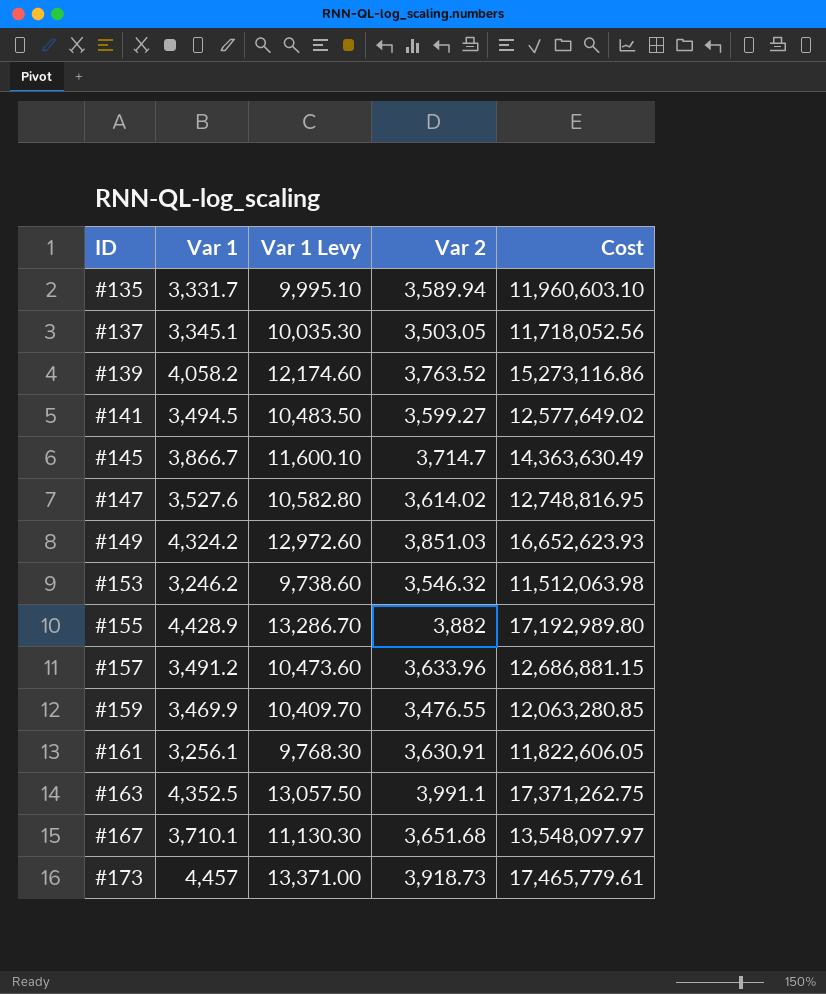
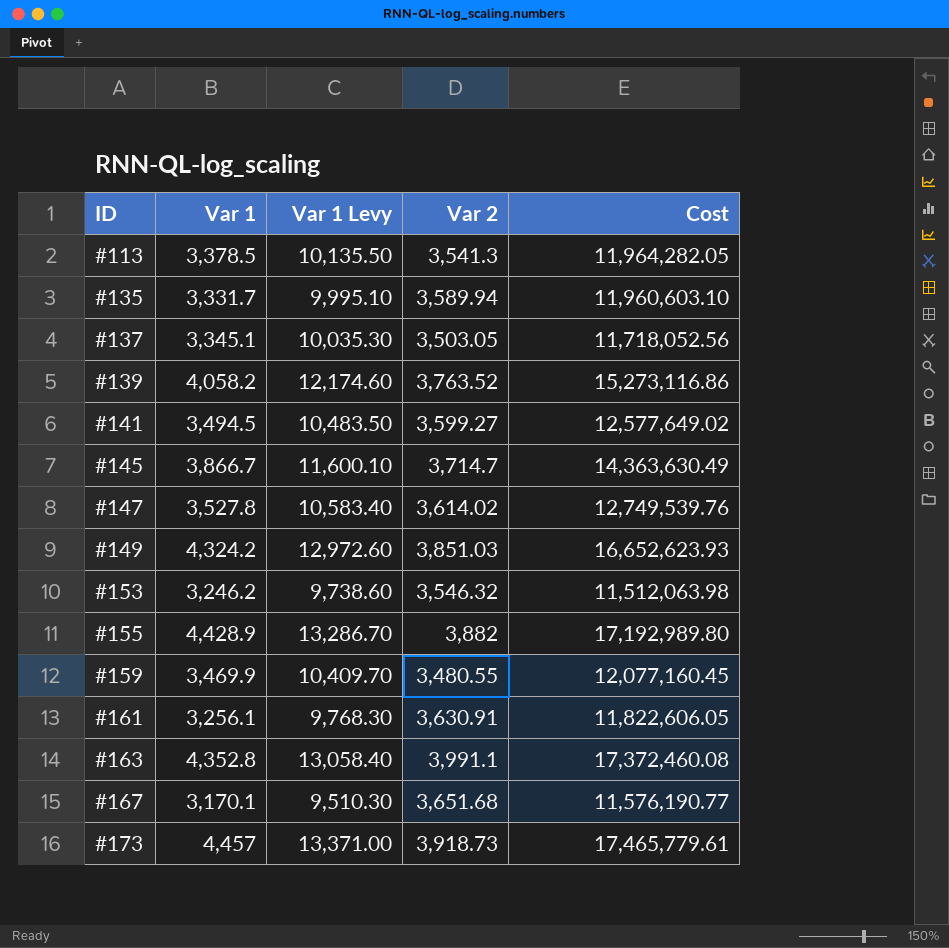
row #157: 3,491.2 | 10,473.60 | 3,633.96 | 12,686,881.15 -> none
row #113: none -> 3,378.5 | 10,135.50 | 3,541.3 | 11,964,282.05
#147 | Var 1: 3,527.6 -> 3,527.8
#147 | Var 1 Levy: 10,582.80 -> 10,583.40
#147 | Cost: 12,748,816.95 -> 12,749,539.76
#159 | Var 2: 3,476.55 -> 3,480.55
#159 | Cost: 12,063,280.85 -> 12,077,160.45
#163 | Var 1: 4,352.5 -> 4,352.8
#163 | Var 1 Levy: 13,057.50 -> 13,058.40
#163 | Cost: 17,371,262.75 -> 17,372,460.08
#167 | Var 1: 3,710.1 -> 3,170.1
#167 | Var 1 Levy: 11,130.30 -> 9,510.30
#167 | Cost: 13,548,097.97 -> 11,576,190.77

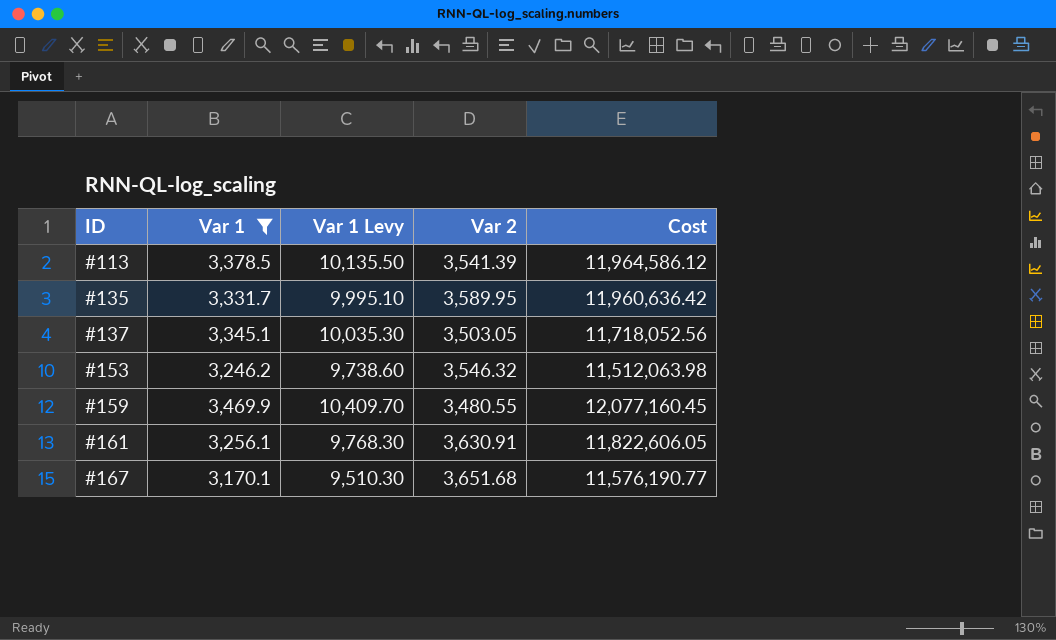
filter: none -> Var 1 <= 3,469.9
#113 | Var 2: 3,541.3 -> 3,541.39
#113 | Cost: 11,964,282.05 -> 11,964,586.12
#135 | Var 2: 3,589.94 -> 3,589.95
#135 | Cost: 11,960,603.10 -> 11,960,636.42

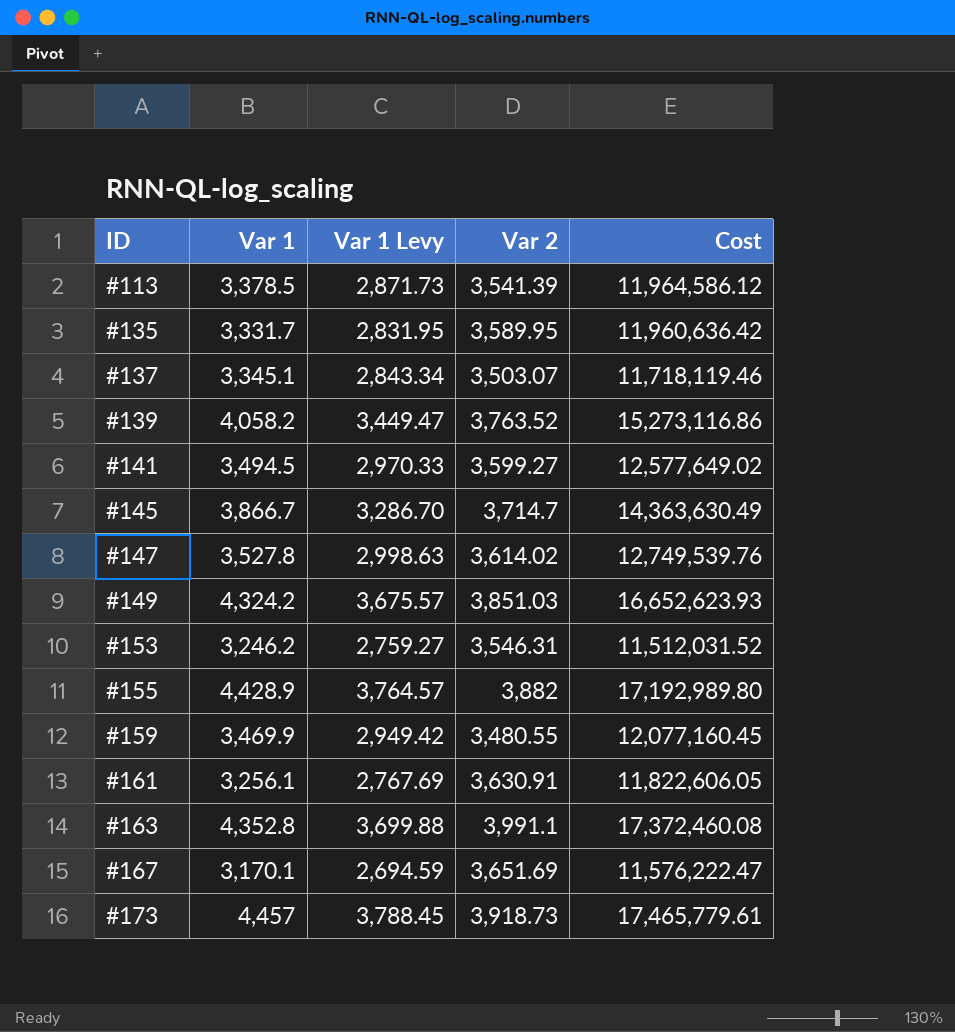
filter: Var 1 <= 3,469.9 -> none
column Var 1 Levy | formula: [Var 1] * 3 -> [Var 1] * 0.85
#137 | Var 2: 3,503.05 -> 3,503.07
#137 | Cost: 11,718,052.56 -> 11,718,119.46
#153 | Var 2: 3,546.32 -> 3,546.31
#153 | Cost: 11,512,063.98 -> 11,512,031.52
#167 | Var 2: 3,651.68 -> 3,651.69
#167 | Cost: 11,576,190.77 -> 11,576,222.47

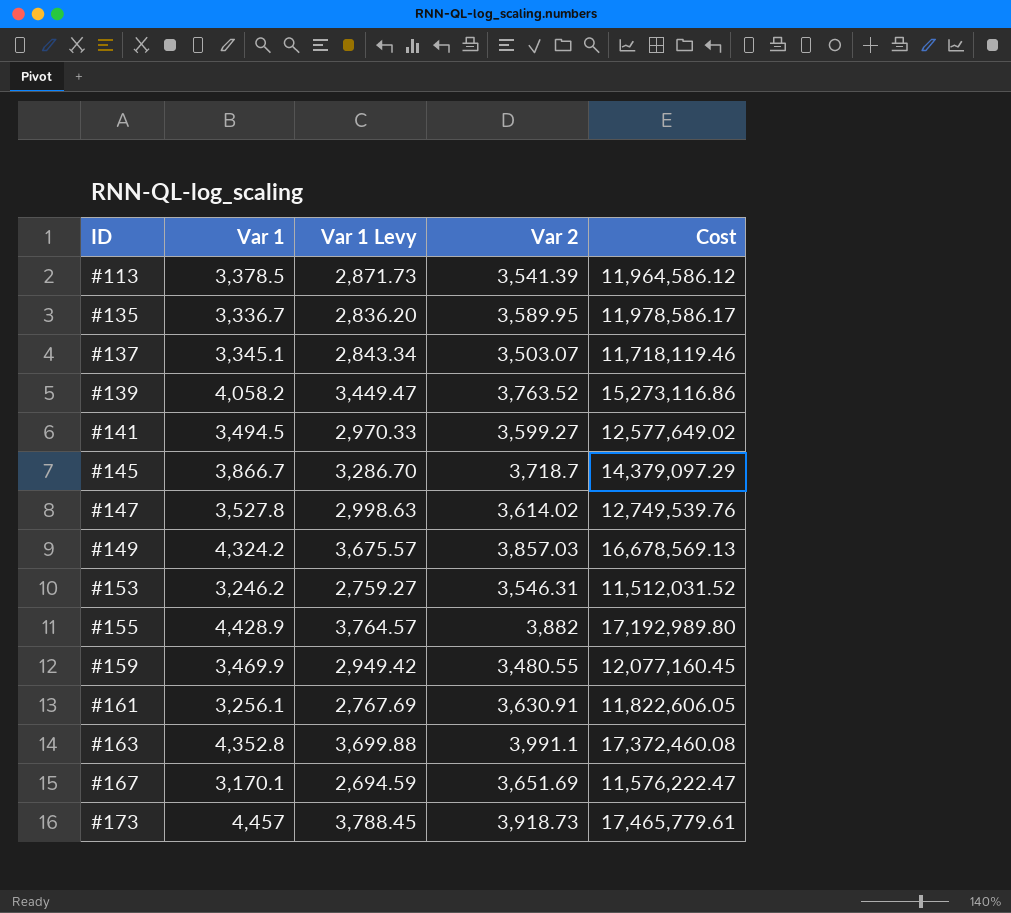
#135 | Var 1: 3,331.7 -> 3,336.7
#135 | Var 1 Levy: 2,831.95 -> 2,836.20
#135 | Cost: 11,960,636.42 -> 11,978,586.17
#145 | Var 2: 3,714.7 -> 3,718.7
#145 | Cost: 14,363,630.49 -> 14,379,097.29
#149 | Var 2: 3,851.03 -> 3,857.03
#149 | Cost: 16,652,623.93 -> 16,678,569.13

